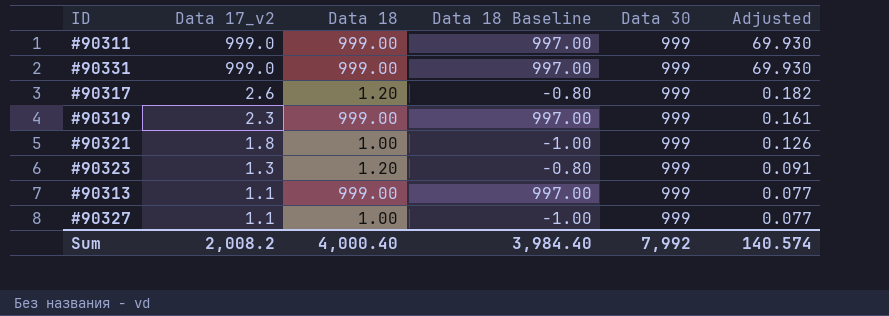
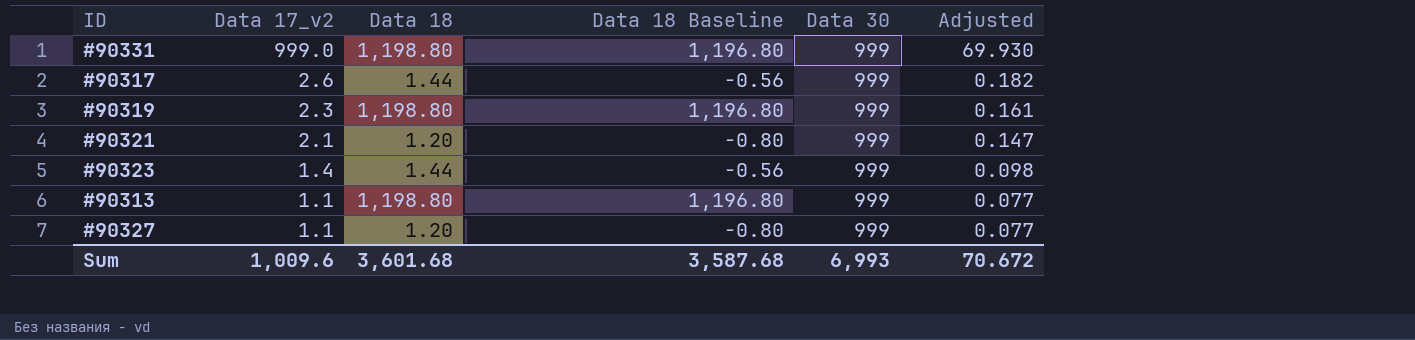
row #90311: 999.0 | 999.00 | 997.00 | 999 | 69.930 -> none
#90331 | Data 18: 999.00 -> 1,198.80
#90331 | Data 18 Baseline: 997.00 -> 1,196.80
#90317 | Data 18: 1.20 -> 1.44
#90317 | Data 18 Baseline: -0.80 -> -0.56
#90319 | Data 18: 999.00 -> 1,198.80
#90319 | Data 18 Baseline: 997.00 -> 1,196.80
#90321 | Data 17_v2: 1.8 -> 2.1
#90321 | Data 18: 1.00 -> 1.20
#90321 | Data 18 Baseline: -1.00 -> -0.80
#90321 | Adjusted: 0.126 -> 0.147
#90323 | Data 17_v2: 1.3 -> 1.4
#90323 | Data 18: 1.20 -> 1.44
#90323 | Data 18 Baseline: -0.80 -> -0.56
#90323 | Adjusted: 0.091 -> 0.098
#90313 | Data 18: 999.00 -> 1,198.80
#90313 | Data 18 Baseline: 997.00 -> 1,196.80
#90327 | Data 18: 1.00 -> 1.20
#90327 | Data 18 Baseline: -1.00 -> -0.80
Sum | Data 17_v2: 2,008.2 -> 1,009.6
Sum | Data 18: 4,000.40 -> 3,601.68
Sum | Data 18 Baseline: 3,984.40 -> 3,587.68
Sum | Data 30: 7,992 -> 6,993
Sum | Adjusted: 140.574 -> 70.672

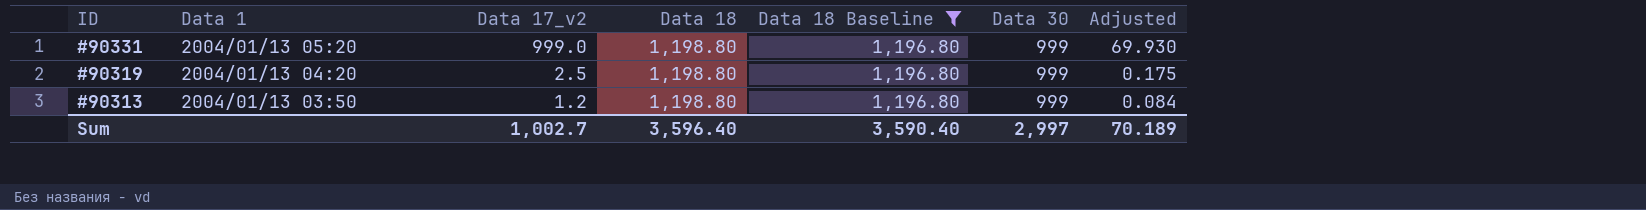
filter: none -> Data 18 Baseline = 1,196.80
column Data 1 | position: none -> 2
#90319 | Data 17_v2: 2.3 -> 2.5
#90319 | Adjusted: 0.161 -> 0.175
#90313 | Data 17_v2: 1.1 -> 1.2
#90313 | Adjusted: 0.077 -> 0.084
Sum | Data 17_v2: 1,009.6 -> 1,002.7
Sum | Data 18: 3,601.68 -> 3,596.40
Sum | Data 18 Baseline: 3,587.68 -> 3,590.40
Sum | Data 30: 6,993 -> 2,997
Sum | Adjusted: 70.672 -> 70.189

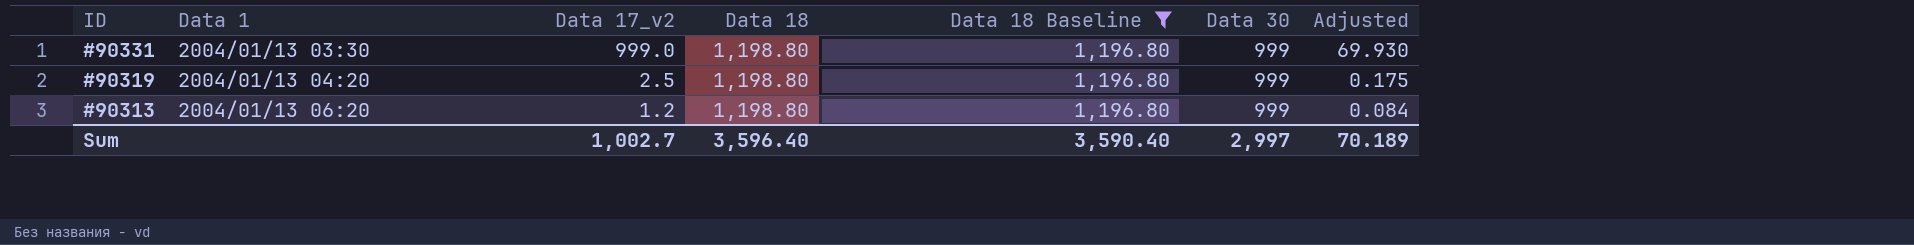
#90331 | Data 1: 2004/01/13 05:20 -> 2004/01/13 03:30
#90313 | Data 1: 2004/01/13 03:50 -> 2004/01/13 06:20

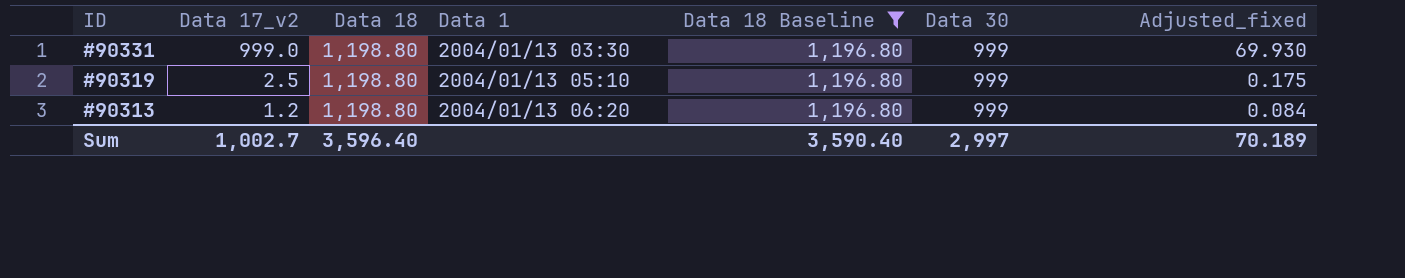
column Data 1 | position: 2 -> 4
column name: Adjusted -> Adjusted_fixed
#90319 | Data 1: 2004/01/13 04:20 -> 2004/01/13 05:10

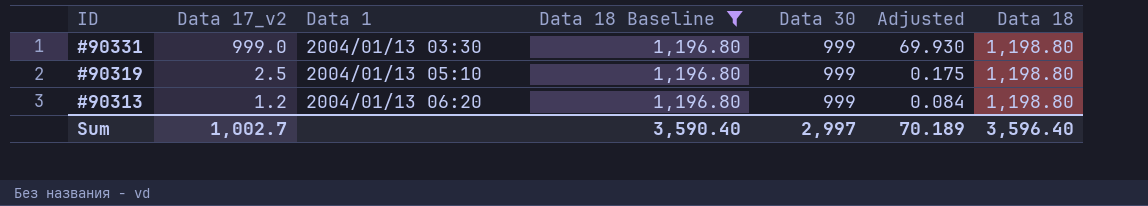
column name: Adjusted_fixed -> Adjusted
column Data 18 | position: 3 -> 7

